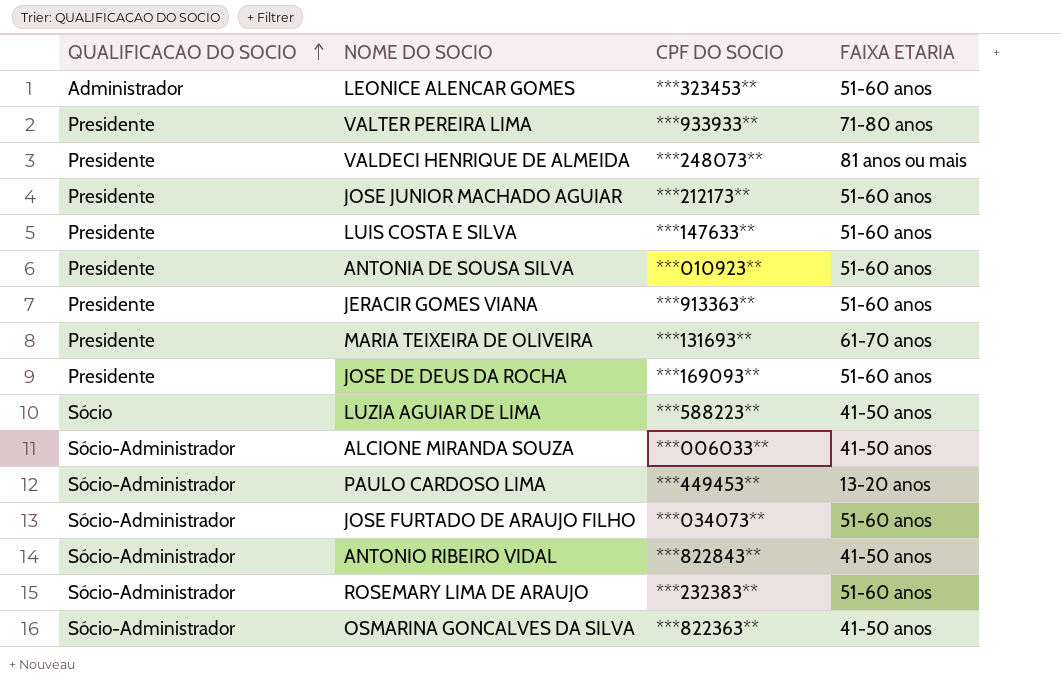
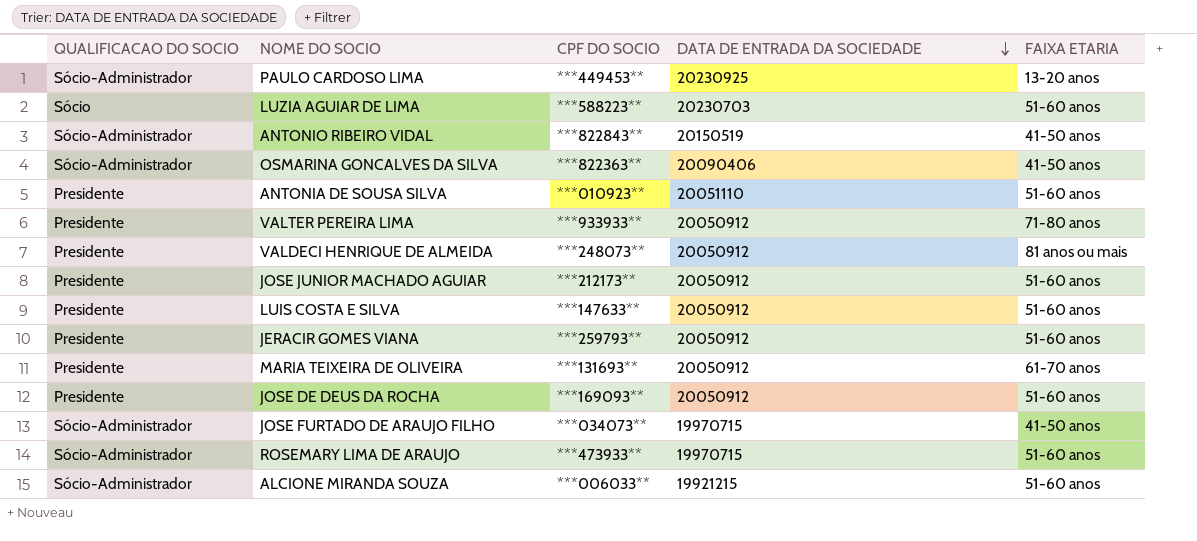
row order: QUALIFICACAO DO SOCIO ascending -> DATA DE ENTRADA DA SOCIEDADE descending
column DATA DE ENTRADA DA SOCIEDADE | position: none -> 4
row LEONICE ALENCAR GOMES: Administrador | ***323453** | 51-60 anos -> none
LUZIA AGUIAR DE LIMA | FAIXA ETARIA: 41-50 anos -> 51-60 anos
JERACIR GOMES VIANA | CPF DO SOCIO: ***913363** -> ***259793**
JOSE FURTADO DE ARAUJO FILHO | FAIXA ETARIA: 51-60 anos -> 41-50 anos
ROSEMARY LIMA DE ARAUJO | CPF DO SOCIO: ***232383** -> ***473933**
ALCIONE MIRANDA SOUZA | FAIXA ETARIA: 41-50 anos -> 51-60 anos

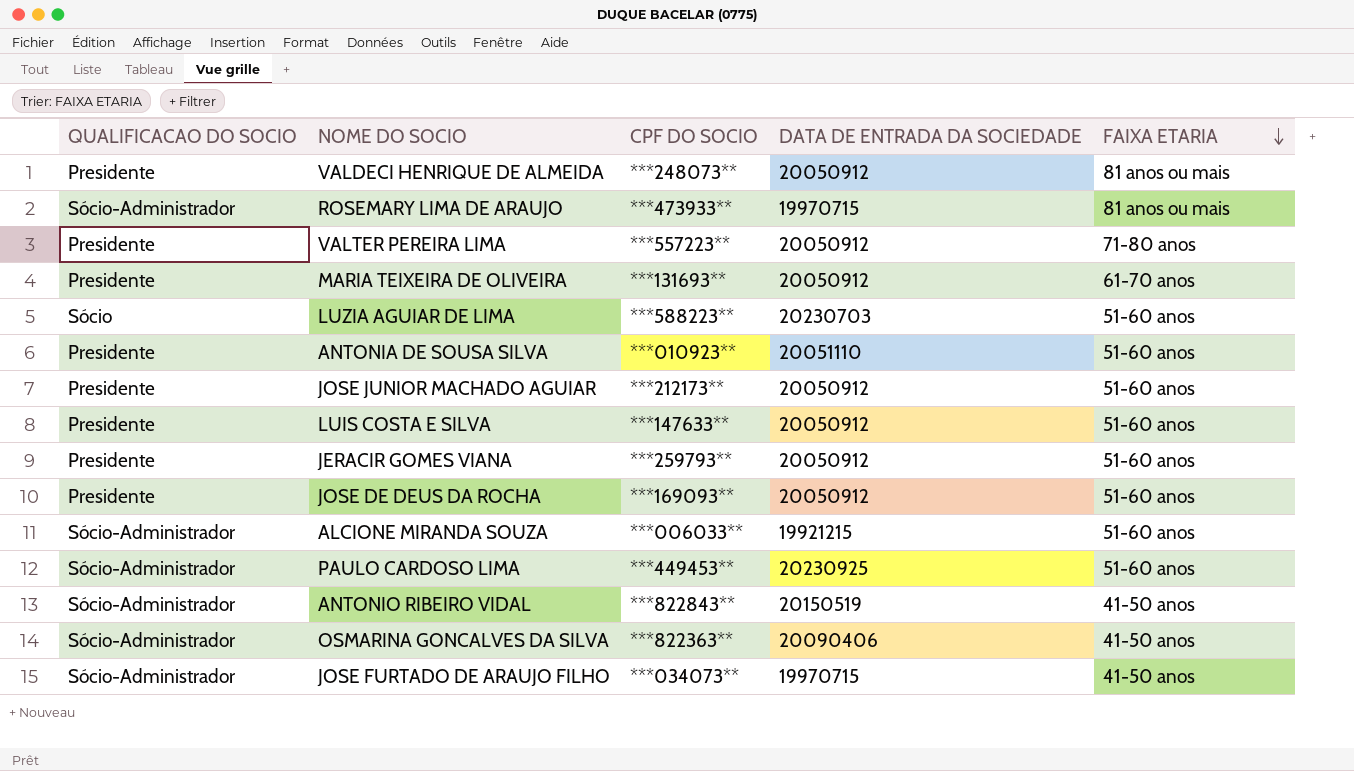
row order: DATA DE ENTRADA DA SOCIEDADE descending -> FAIXA ETARIA descending
ROSEMARY LIMA DE ARAUJO | FAIXA ETARIA: 51-60 anos -> 81 anos ou mais
VALTER PEREIRA LIMA | CPF DO SOCIO: ***933933** -> ***557223**
PAULO CARDOSO LIMA | FAIXA ETARIA: 13-20 anos -> 51-60 anos

